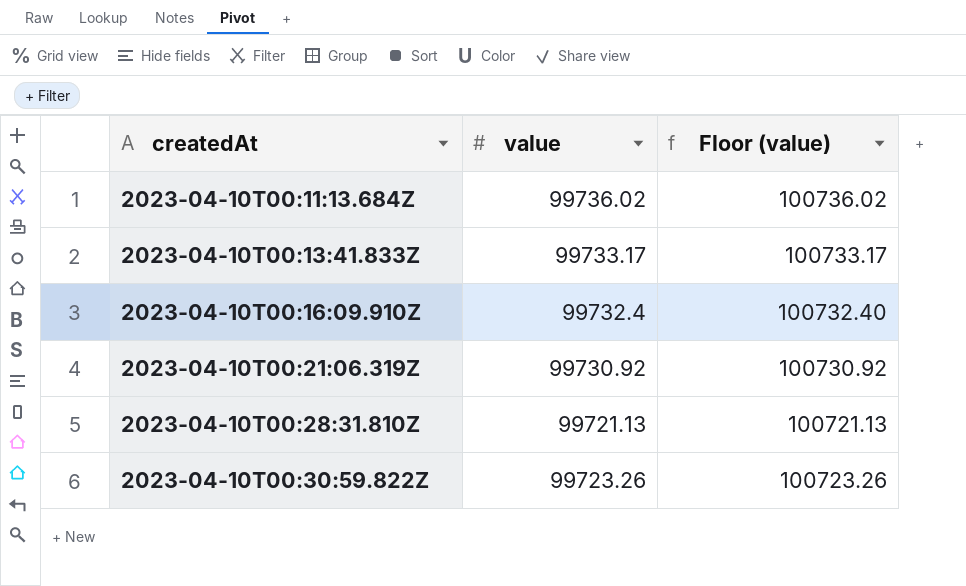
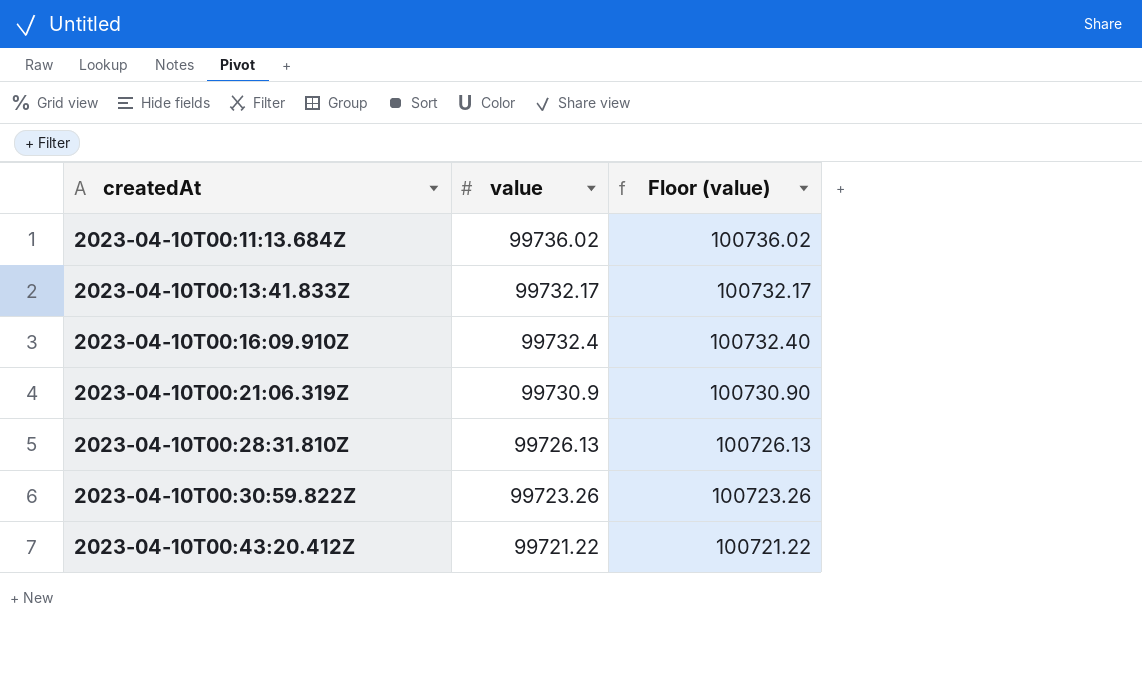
2023-04-10T00:13:41.833Z | value: 99733.17 -> 99732.17
2023-04-10T00:13:41.833Z | Floor (value): 100733.17 -> 100732.17
2023-04-10T00:21:06.319Z | value: 99730.92 -> 99730.9
2023-04-10T00:21:06.319Z | Floor (value): 100730.92 -> 100730.90
2023-04-10T00:28:31.810Z | value: 99721.13 -> 99726.13
2023-04-10T00:28:31.810Z | Floor (value): 100721.13 -> 100726.13
row 2023-04-10T00:43:20.412Z: none -> 99721.22 | 100721.22

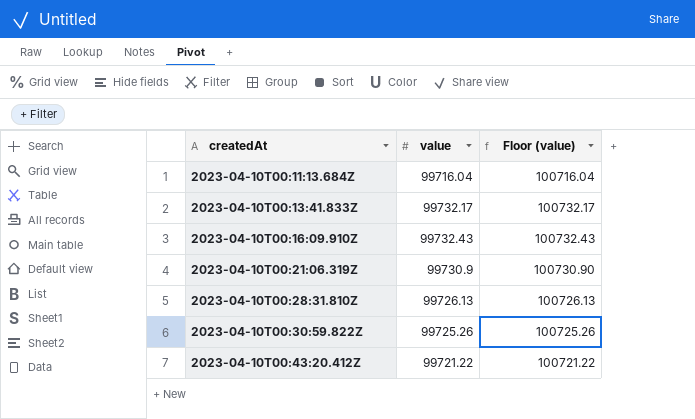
2023-04-10T00:11:13.684Z | value: 99736.02 -> 99716.04
2023-04-10T00:11:13.684Z | Floor (value): 100736.02 -> 100716.04
2023-04-10T00:16:09.910Z | value: 99732.4 -> 99732.43
2023-04-10T00:16:09.910Z | Floor (value): 100732.40 -> 100732.43
2023-04-10T00:30:59.822Z | value: 99723.26 -> 99725.26
2023-04-10T00:30:59.822Z | Floor (value): 100723.26 -> 100725.26

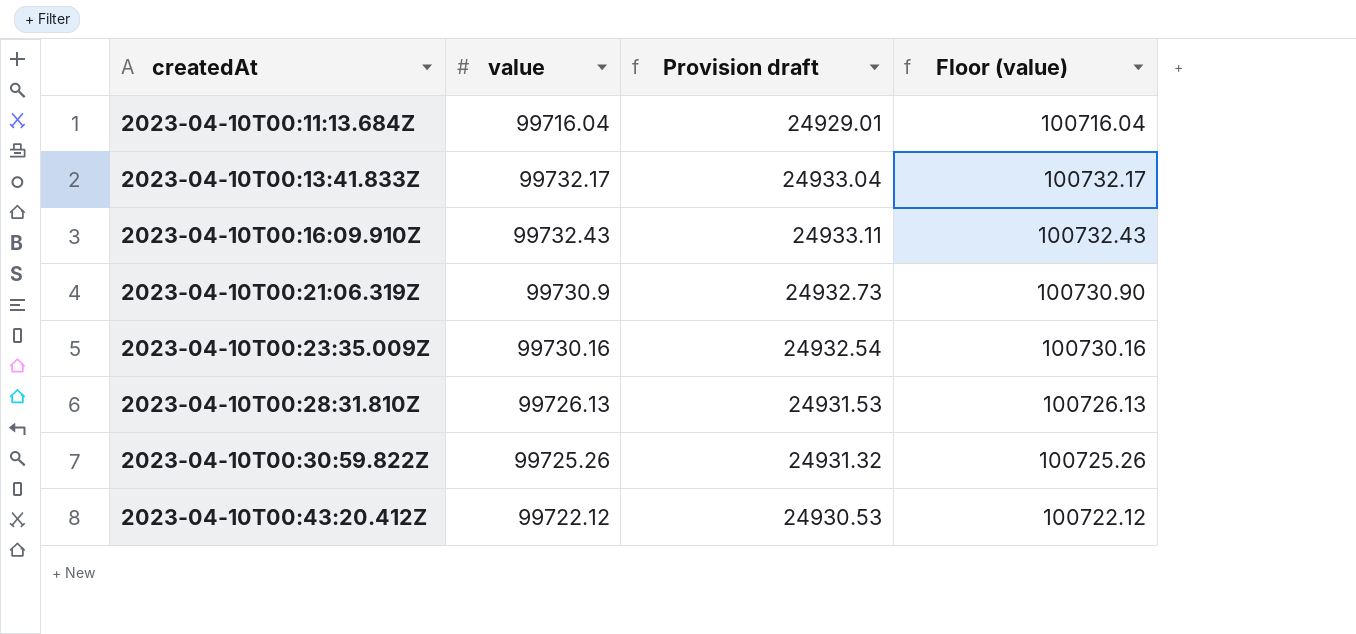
column Provision draft | formula: none -> [value] * 0.25
row 2023-04-10T00:23:35.009Z: none -> 99730.16 | 24932.54 | 100730.16
2023-04-10T00:43:20.412Z | value: 99721.22 -> 99722.12
2023-04-10T00:43:20.412Z | Floor (value): 100721.22 -> 100722.12

